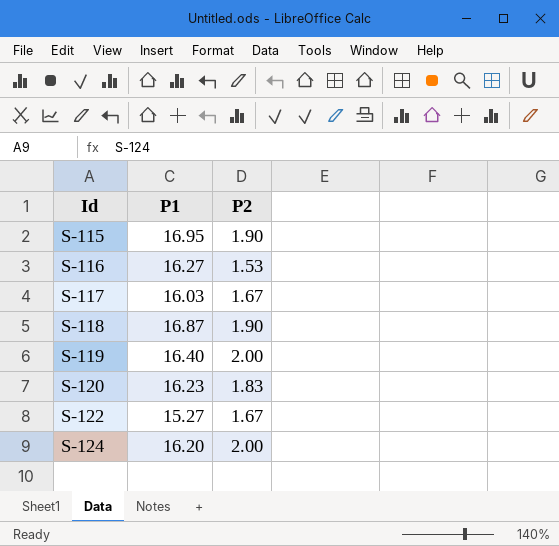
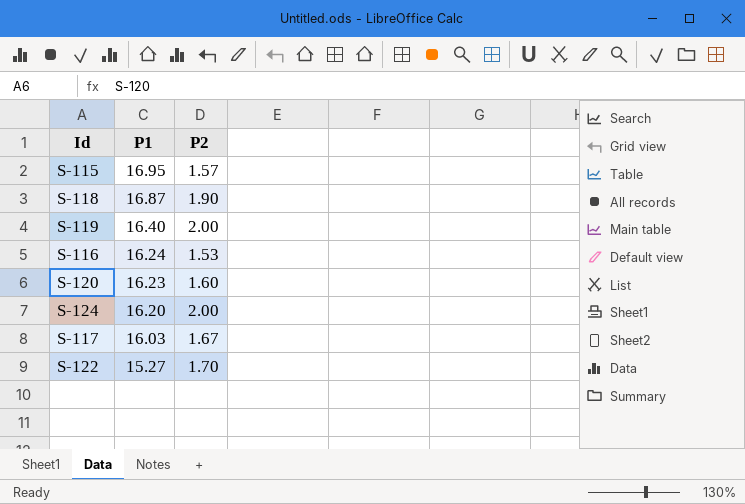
row order: Id ascending -> P1 descending
S-115 | P2: 1.90 -> 1.57
S-116 | P1: 16.27 -> 16.24
S-120 | P2: 1.83 -> 1.60
S-122 | P2: 1.67 -> 1.70

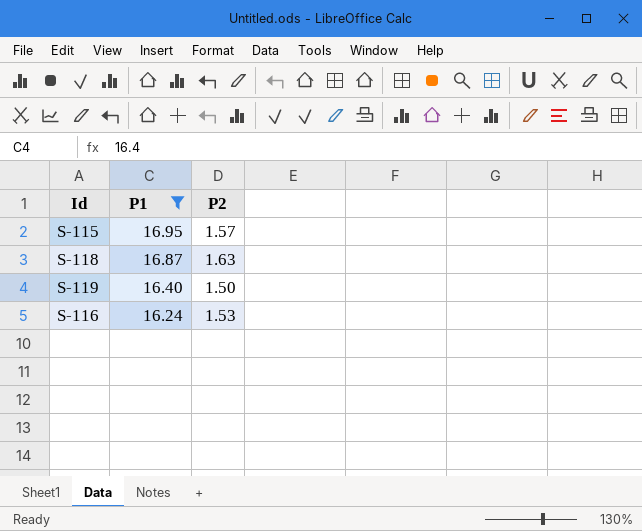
filter: none -> P1 >= 16.24
S-118 | P2: 1.90 -> 1.63
S-119 | P2: 2.00 -> 1.50

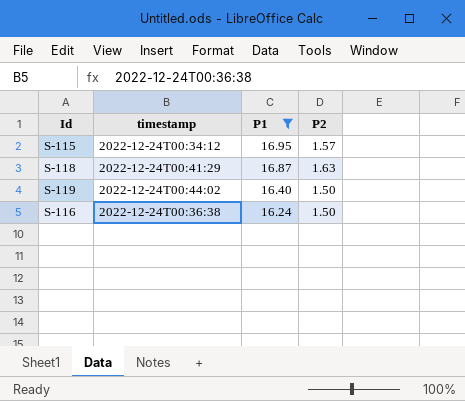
column timestamp | position: none -> 2
S-116 | P2: 1.53 -> 1.50

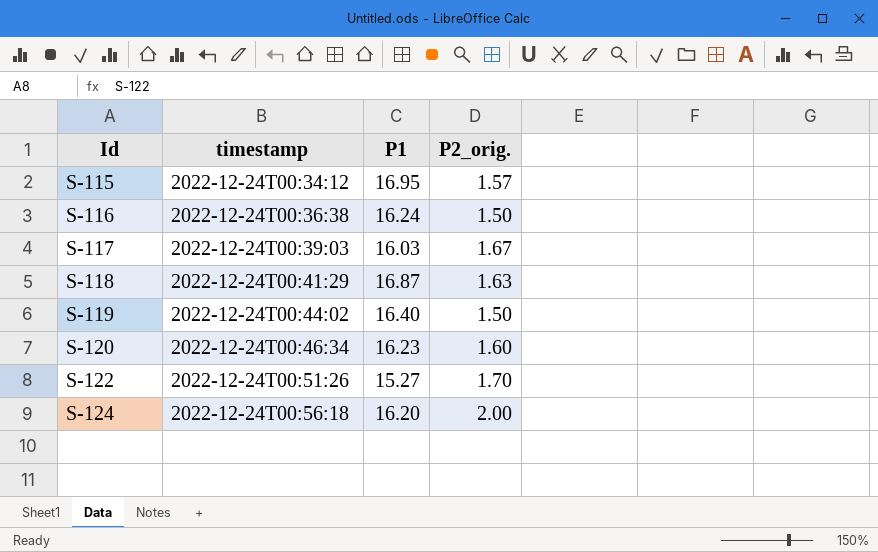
filter: P1 >= 16.24 -> none
row order: P1 descending -> Id ascending
column name: P2 -> P2_orig.

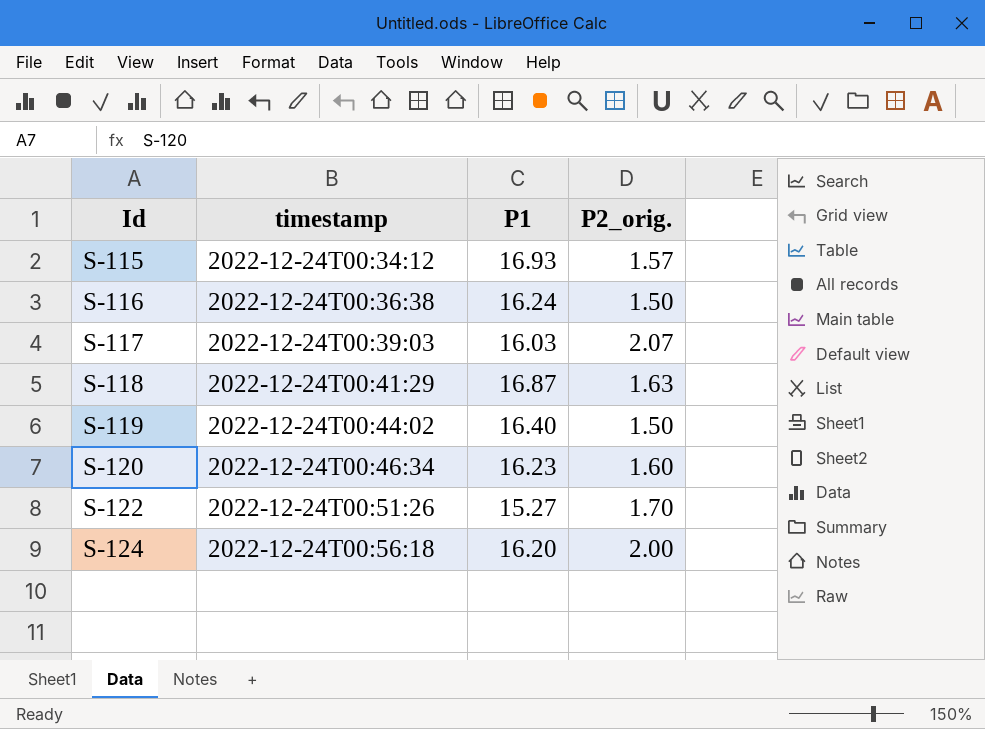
S-115 | P1: 16.95 -> 16.93
S-117 | P2_orig.: 1.67 -> 2.07

